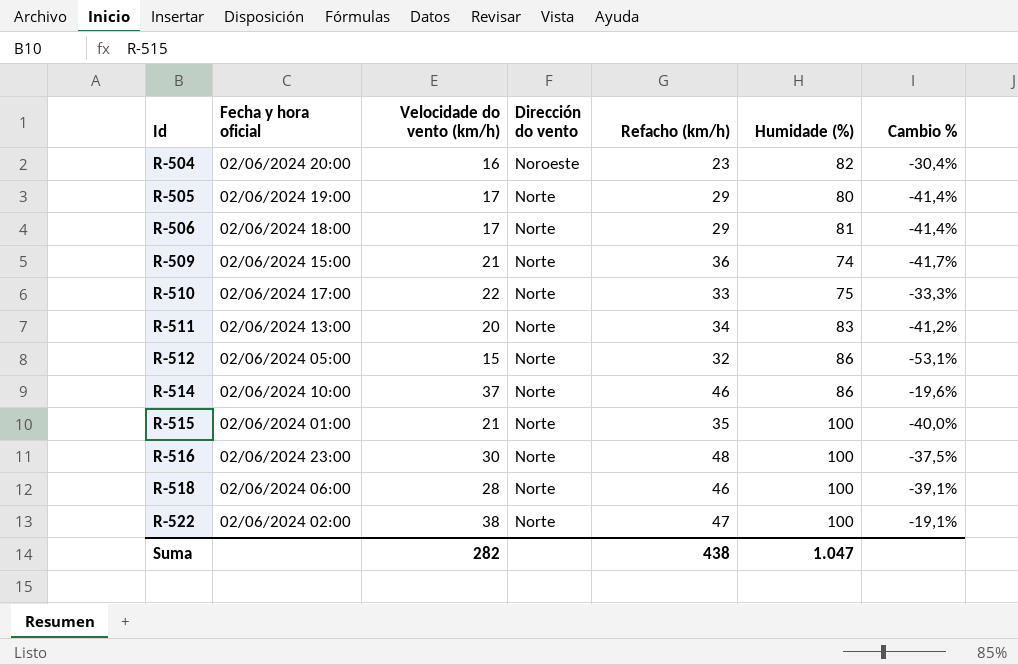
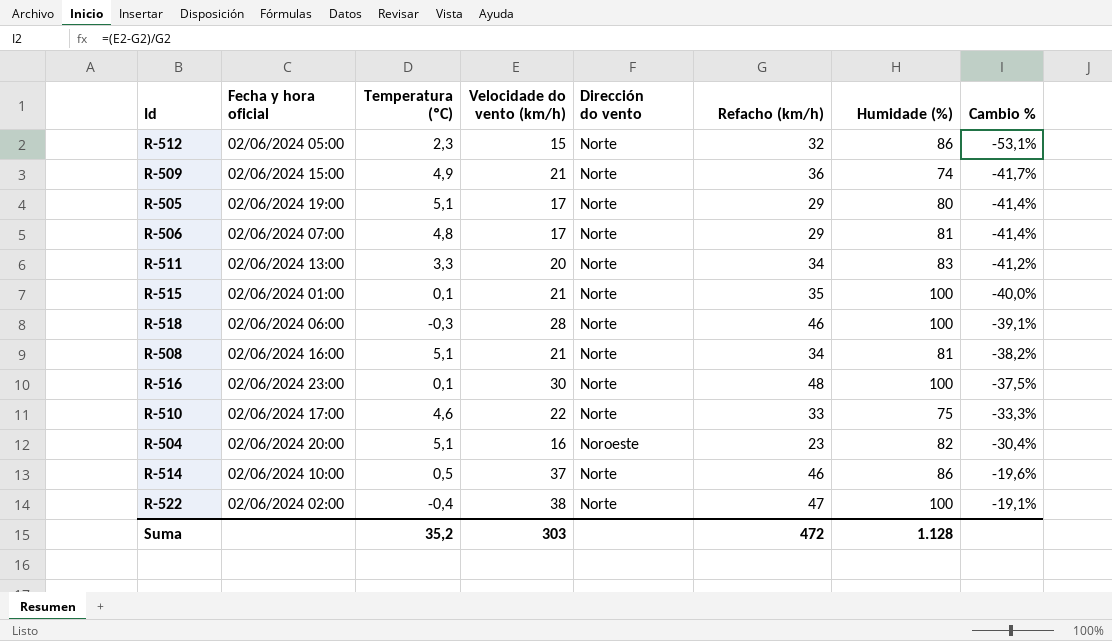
row order: Id ascending -> Cambio % ascending
column Temperatura (ºC) | position: none -> 3
R-506 | Fecha y hora oficial: 02/06/2024 18:00 -> 02/06/2024 07:00
row R-508: none -> 02/06/2024 16:00 | 5,1 | 21 | Norte | 34 | 81 | -38,2%
Suma | Velocidade do vento (km/h): 282 -> 303
Suma | Refacho (km/h): 438 -> 472
Suma | Humidade (%): 1.047 -> 1.128

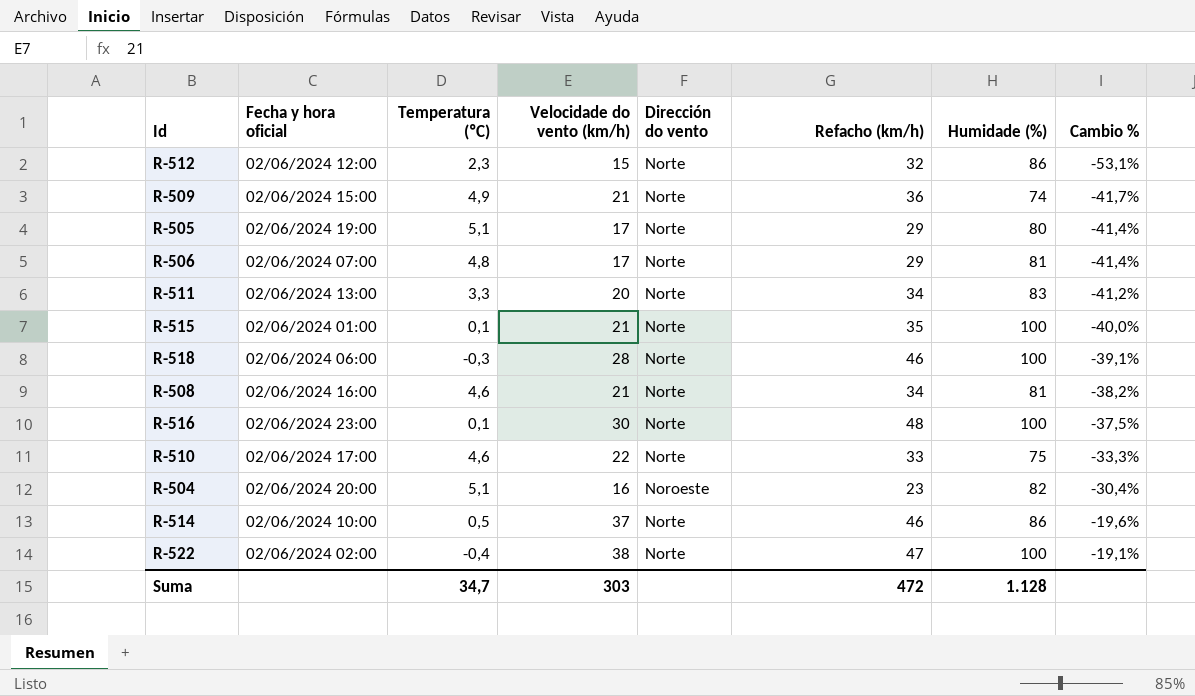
R-512 | Fecha y hora oficial: 02/06/2024 05:00 -> 02/06/2024 12:00
R-508 | Temperatura (ºC): 5,1 -> 4,6
Suma | Temperatura (ºC): 35,2 -> 34,7

